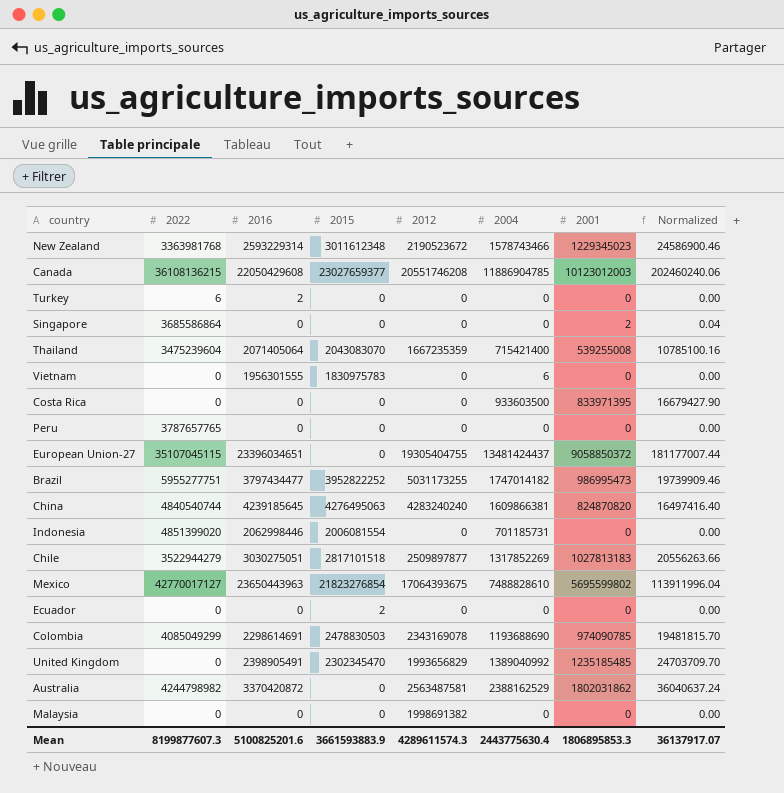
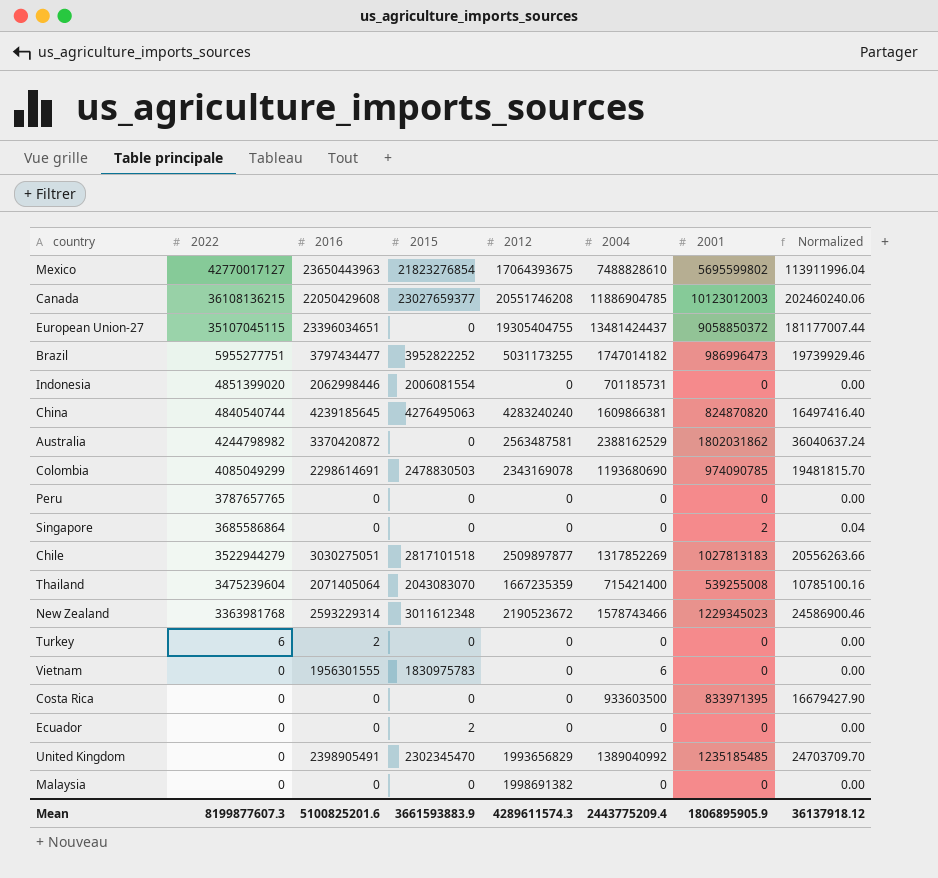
row order: none -> 2022 descending
Brazil | 2001: 986995473 -> 986996473
Brazil | Normalized: 19739909.46 -> 19739929.46
Colombia | 2004: 1193688690 -> 1193680690
Mean | 2004: 2443775630.4 -> 2443775209.4
Mean | 2001: 1806895853.3 -> 1806895905.9
Mean | Normalized: 36137917.07 -> 36137918.12

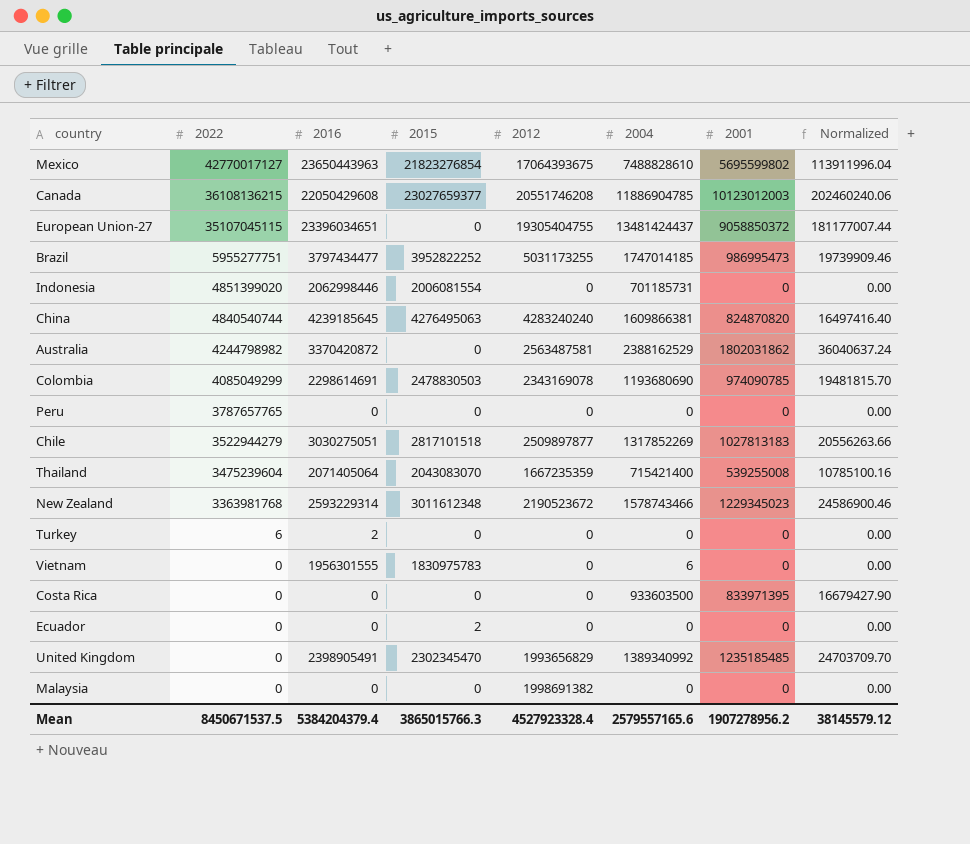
row Singapore: 3685586864 | 0 | 0 | 0 | 0 | 2 | 0.04 -> none
Brazil | 2004: 1747014182 -> 1747014185
Brazil | 2001: 986996473 -> 986995473
Brazil | Normalized: 19739929.46 -> 19739909.46
United Kingdom | 2004: 1389040992 -> 1389340992
Mean | 2022: 8199877607.3 -> 8450671537.5
Mean | 2016: 5100825201.6 -> 5384204379.4
Mean | 2015: 3661593883.9 -> 3865015766.3
Mean | 2012: 4289611574.3 -> 4527923328.4
Mean | 2004: 2443775209.4 -> 2579557165.6
Mean | 2001: 1806895905.9 -> 1907278956.2
Mean | Normalized: 36137918.12 -> 38145579.12

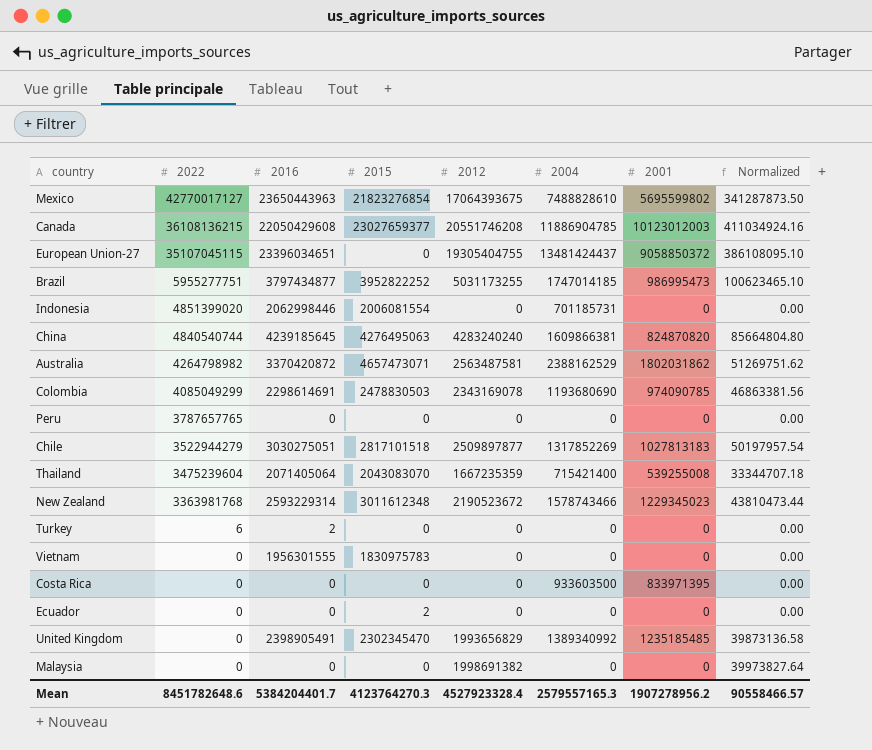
column Normalized | formula: [2001] * 0.02 -> [2012] * 0.02
Brazil | 2016: 3797434477 -> 3797434877
Australia | 2022: 4244798982 -> 4264798982
Australia | 2015: 0 -> 4657473071
Vietnam | 2004: 6 -> 0
Mean | 2022: 8450671537.5 -> 8451782648.6
Mean | 2016: 5384204379.4 -> 5384204401.7
Mean | 2015: 3865015766.3 -> 4123764270.3
Mean | 2004: 2579557165.6 -> 2579557165.3
Mean | Normalized: 38145579.12 -> 90558466.57

